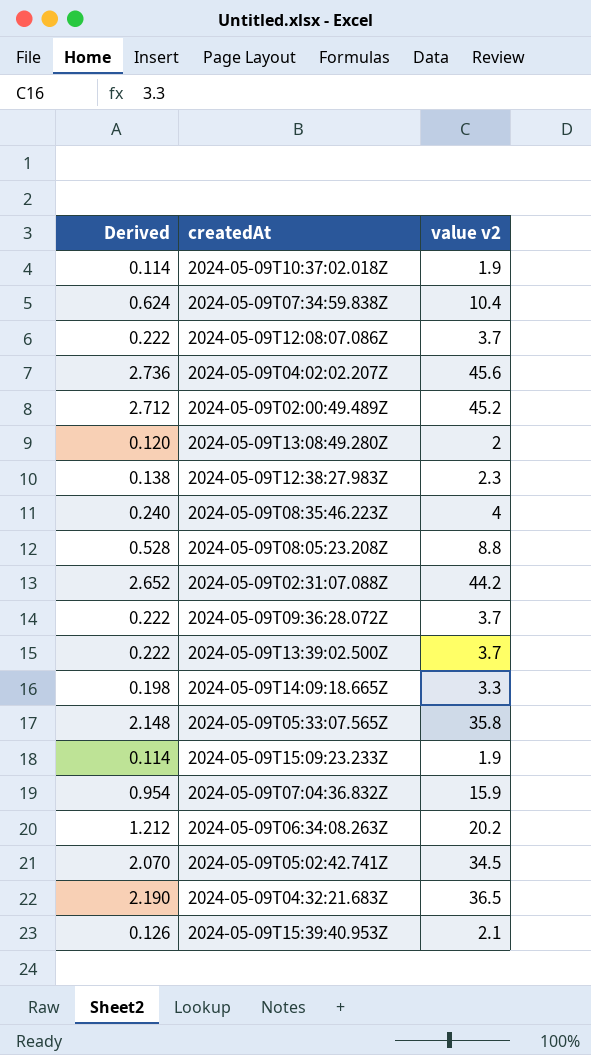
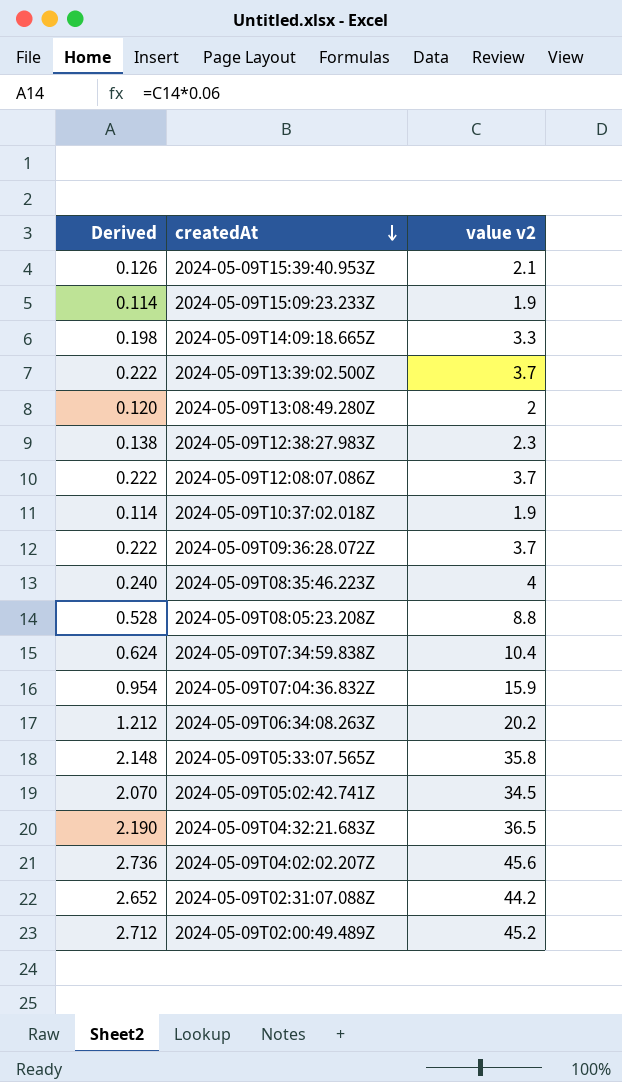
row order: none -> createdAt descending

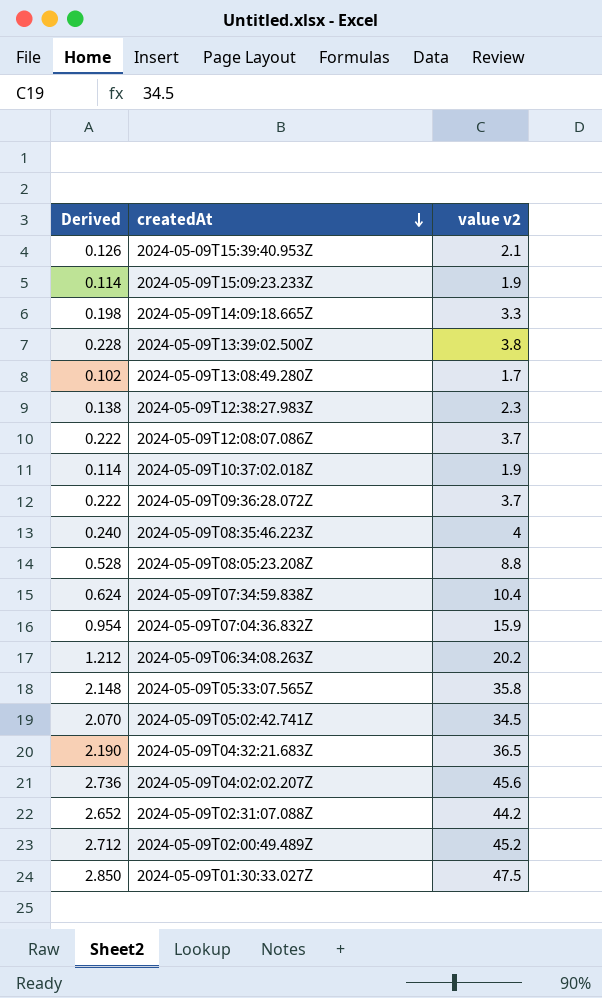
2024-05-09T13:39:02.500Z | Derived: 0.222 -> 0.228
2024-05-09T13:39:02.500Z | value v2: 3.7 -> 3.8
2024-05-09T13:08:49.280Z | Derived: 0.120 -> 0.102
2024-05-09T13:08:49.280Z | value v2: 2 -> 1.7
row 2024-05-09T01:30:33.027Z: none -> 2.850 | 47.5

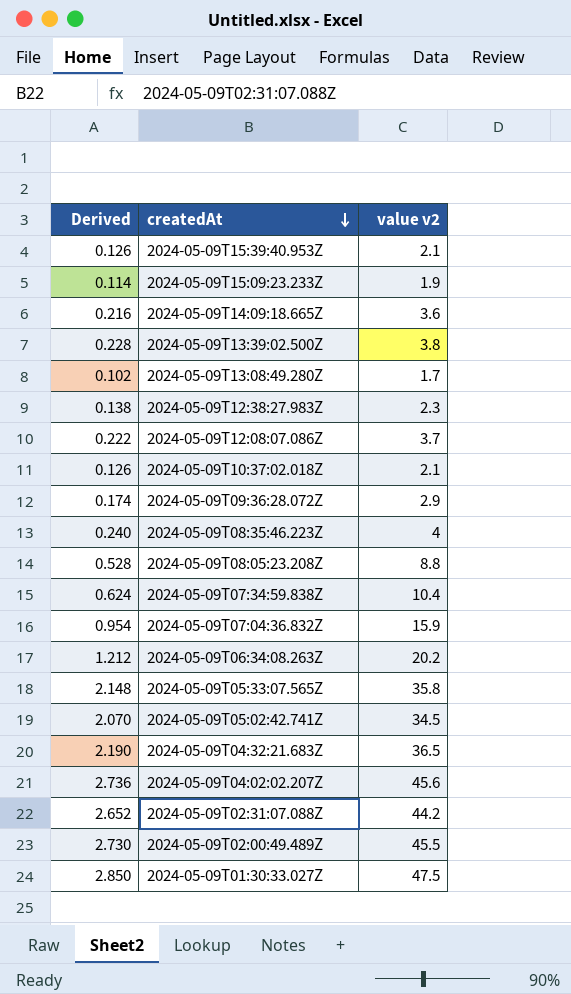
2024-05-09T14:09:18.665Z | Derived: 0.198 -> 0.216
2024-05-09T14:09:18.665Z | value v2: 3.3 -> 3.6
2024-05-09T10:37:02.018Z | Derived: 0.114 -> 0.126
2024-05-09T10:37:02.018Z | value v2: 1.9 -> 2.1
2024-05-09T09:36:28.072Z | Derived: 0.222 -> 0.174
2024-05-09T09:36:28.072Z | value v2: 3.7 -> 2.9
2024-05-09T02:00:49.489Z | Derived: 2.712 -> 2.730
2024-05-09T02:00:49.489Z | value v2: 45.2 -> 45.5

